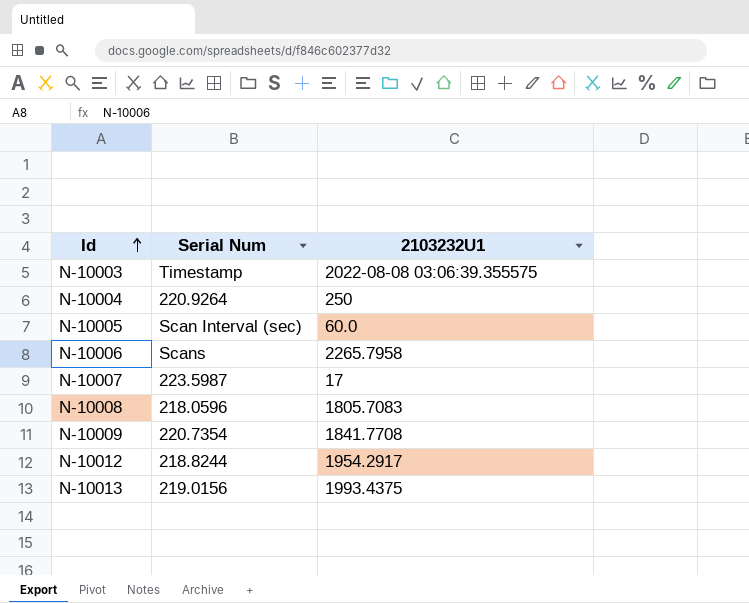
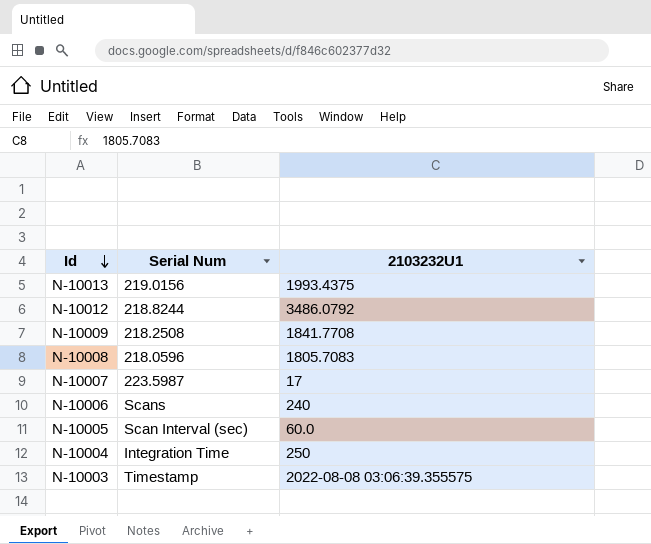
row order: Id ascending -> Id descending
N-10012 | 2103232U1: 1954.2917 -> 3486.0792
N-10009 | Serial Num: 220.7354 -> 218.2508
N-10006 | 2103232U1: 2265.7958 -> 240
N-10004 | Serial Num: 220.9264 -> Integration Time

